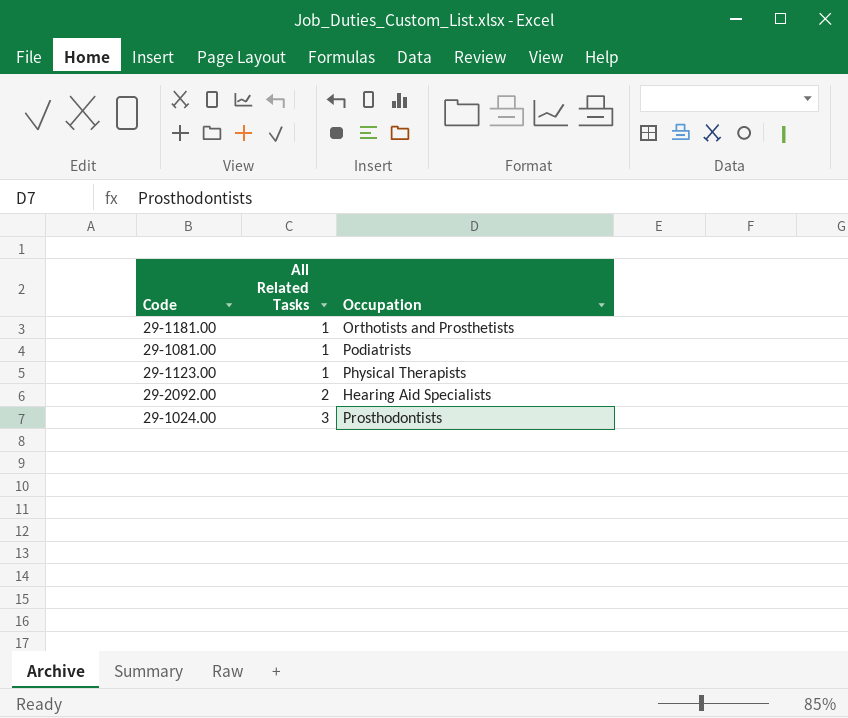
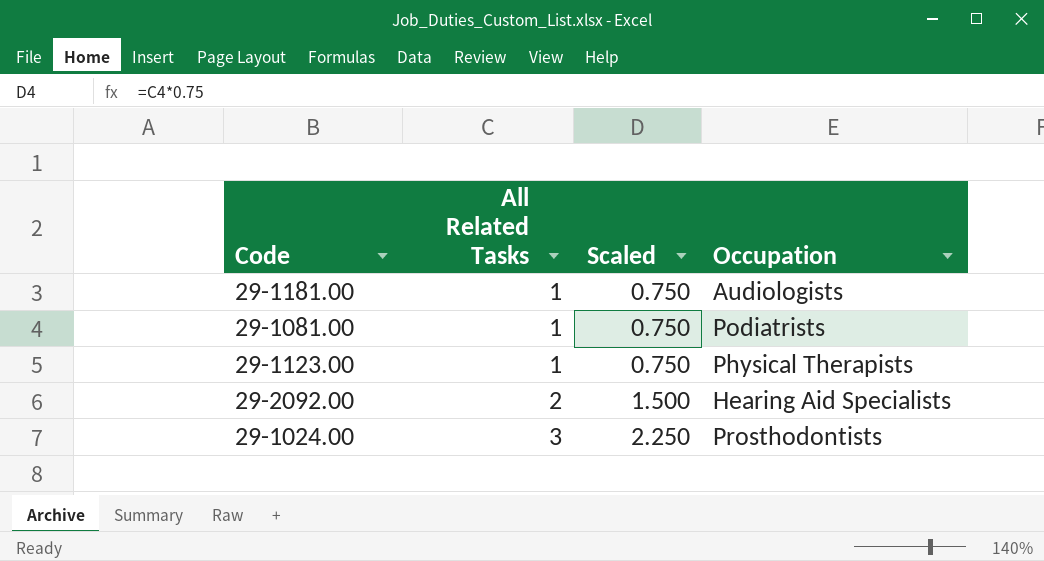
column Scaled | formula: none -> [All Related Tasks] * 0.75
29-1181.00 | Occupation: Orthotists and Prosthetists -> Audiologists

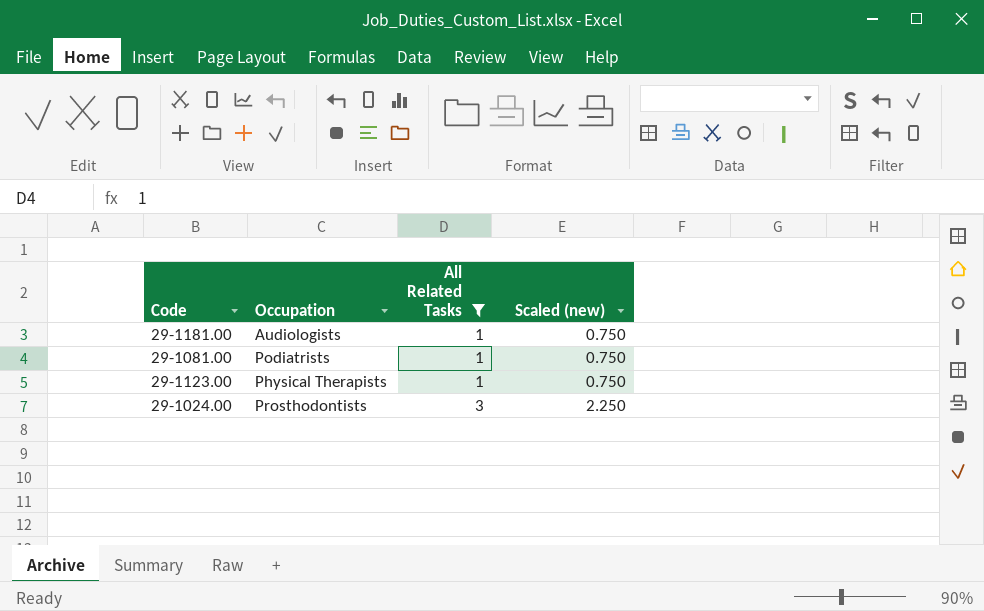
filter: none -> All Related Tasks != 2
column Occupation | position: 4 -> 2
column name: Scaled -> Scaled (new)

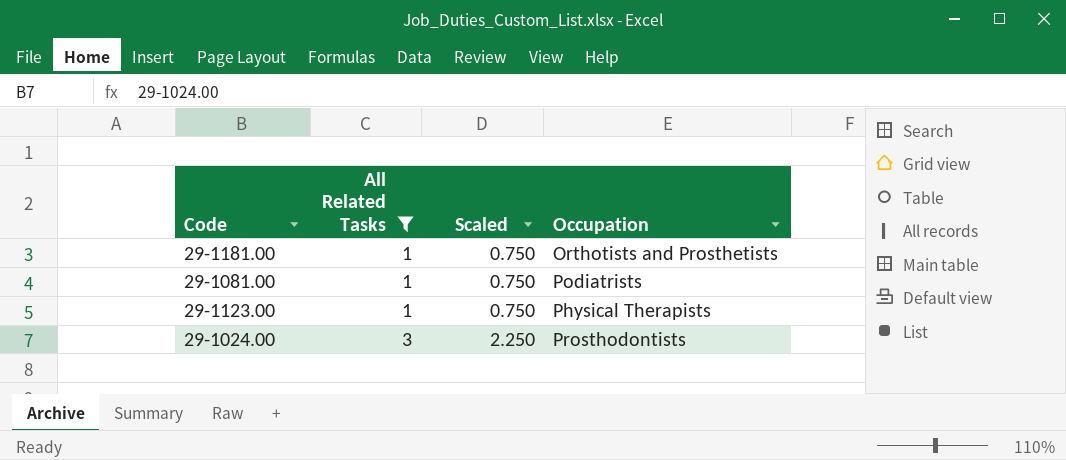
column name: Scaled (new) -> Scaled
column Occupation | position: 2 -> 4
29-1181.00 | Occupation: Audiologists -> Orthotists and Prosthetists

